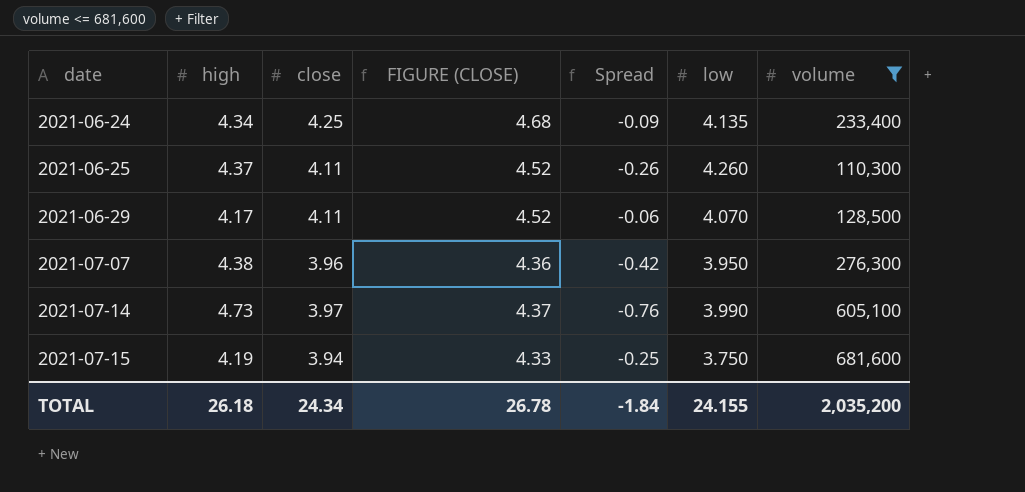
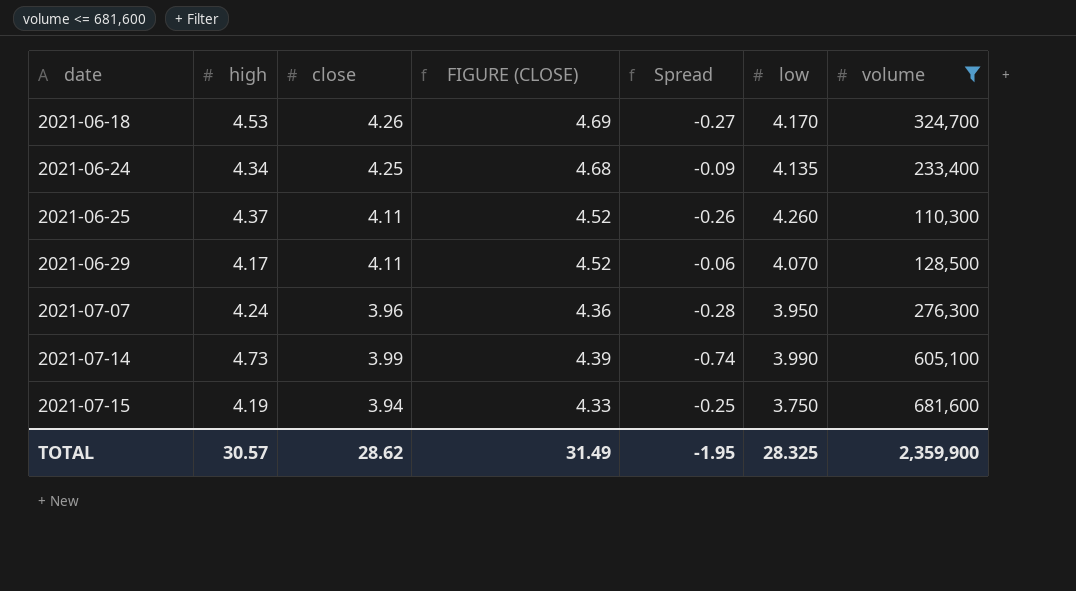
row 2021-06-18: none -> 4.53 | 4.26 | 4.69 | -0.27 | 4.170 | 324,700
2021-07-07 | high: 4.38 -> 4.24
2021-07-07 | Spread: -0.42 -> -0.28
2021-07-14 | close: 3.97 -> 3.99
2021-07-14 | FIGURE (CLOSE): 4.37 -> 4.39
2021-07-14 | Spread: -0.76 -> -0.74
TOTAL | high: 26.18 -> 30.57
TOTAL | close: 24.34 -> 28.62
TOTAL | FIGURE (CLOSE): 26.78 -> 31.49
TOTAL | Spread: -1.84 -> -1.95
TOTAL | low: 24.155 -> 28.325
TOTAL | volume: 2,035,200 -> 2,359,900

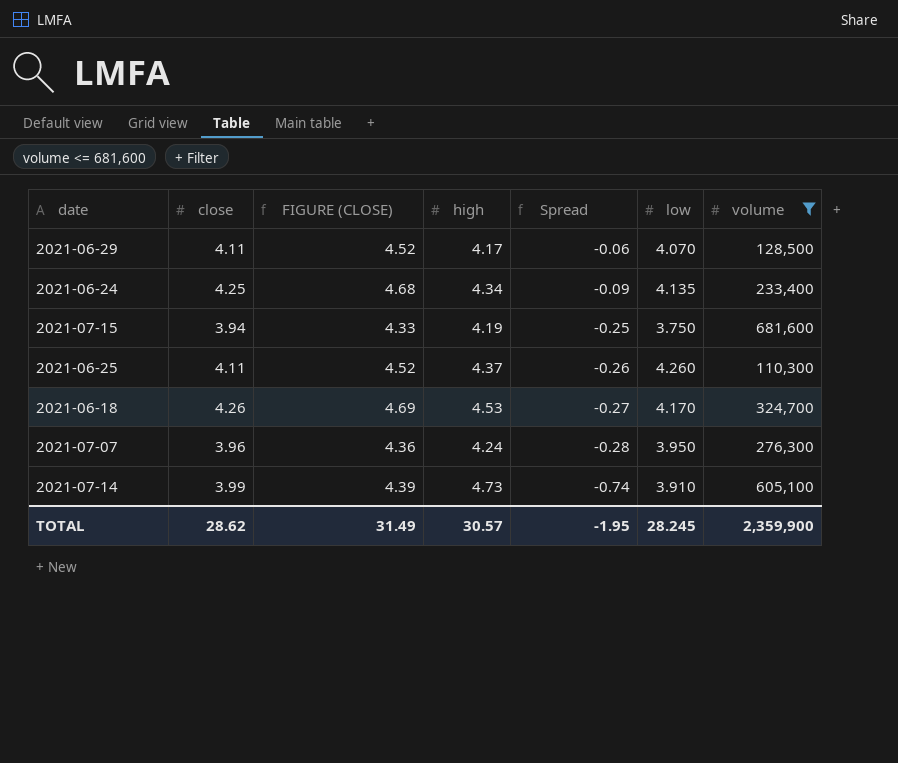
row order: date ascending -> Spread descending
column high | position: 2 -> 4
2021-07-14 | low: 3.990 -> 3.910
TOTAL | low: 28.325 -> 28.245

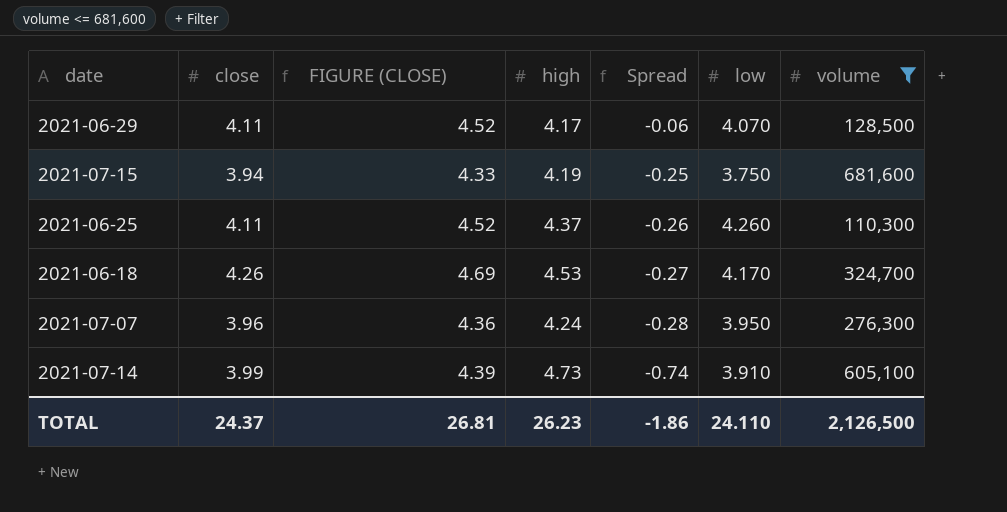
row 2021-06-24: 4.25 | 4.68 | 4.34 | -0.09 | 4.135 | 233,400 -> none
TOTAL | close: 28.62 -> 24.37
TOTAL | FIGURE (CLOSE): 31.49 -> 26.81
TOTAL | high: 30.57 -> 26.23
TOTAL | Spread: -1.95 -> -1.86
TOTAL | low: 28.245 -> 24.110
TOTAL | volume: 2,359,900 -> 2,126,500

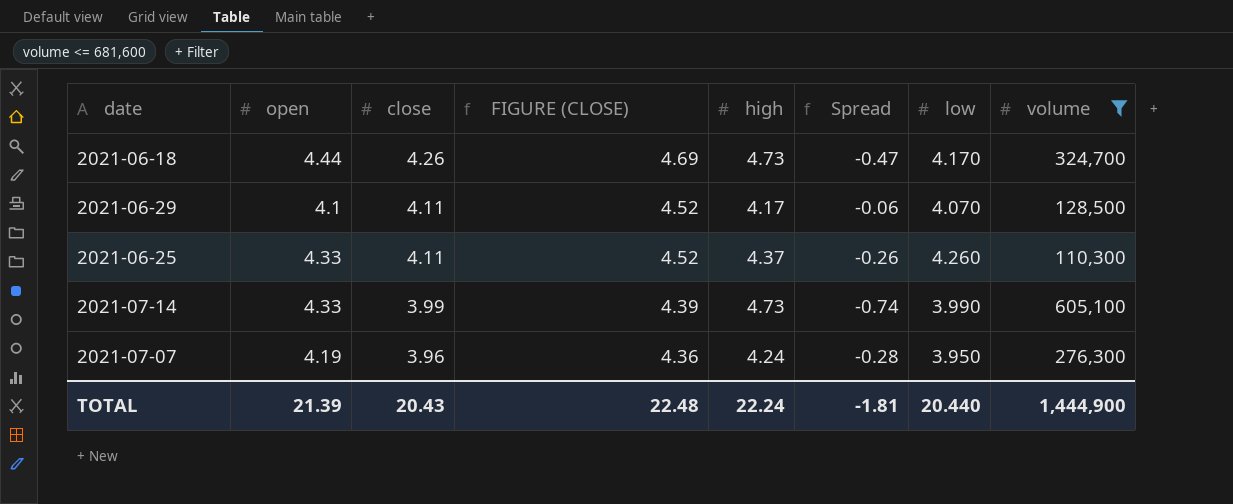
row order: Spread descending -> close descending
column open | position: none -> 2
row 2021-07-15: 3.94 | 4.33 | 4.19 | -0.25 | 3.750 | 681,600 -> none
2021-06-18 | high: 4.53 -> 4.73
2021-06-18 | Spread: -0.27 -> -0.47
2021-07-14 | low: 3.910 -> 3.990
TOTAL | close: 24.37 -> 20.43
TOTAL | FIGURE (CLOSE): 26.81 -> 22.48
TOTAL | high: 26.23 -> 22.24
TOTAL | Spread: -1.86 -> -1.81
TOTAL | low: 24.110 -> 20.440
TOTAL | volume: 2,126,500 -> 1,444,900

